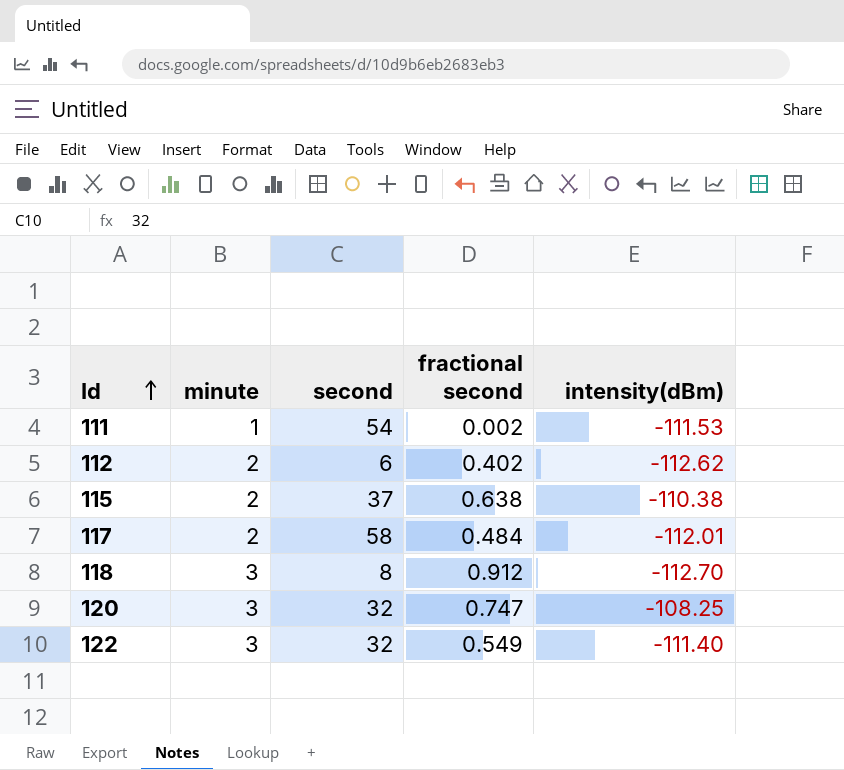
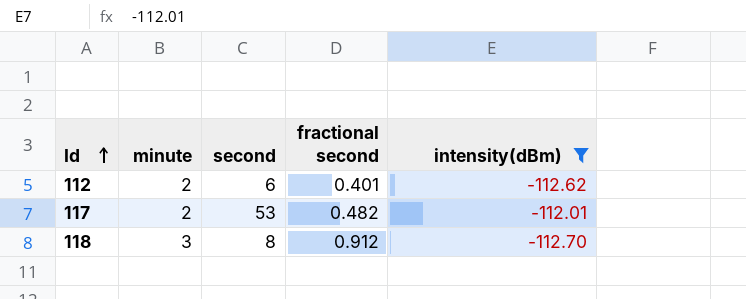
filter: none -> intensity(dBm) <= -112.01
112 | fractional second: 0.402 -> 0.401
117 | second: 58 -> 53
117 | fractional second: 0.484 -> 0.482

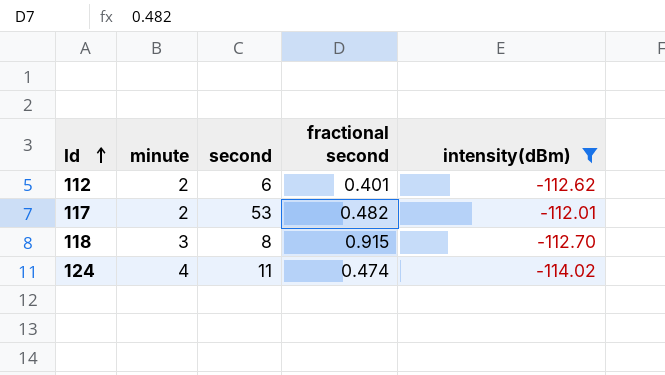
118 | fractional second: 0.912 -> 0.915
row 124: none -> 4 | 11 | 0.474 | -114.02

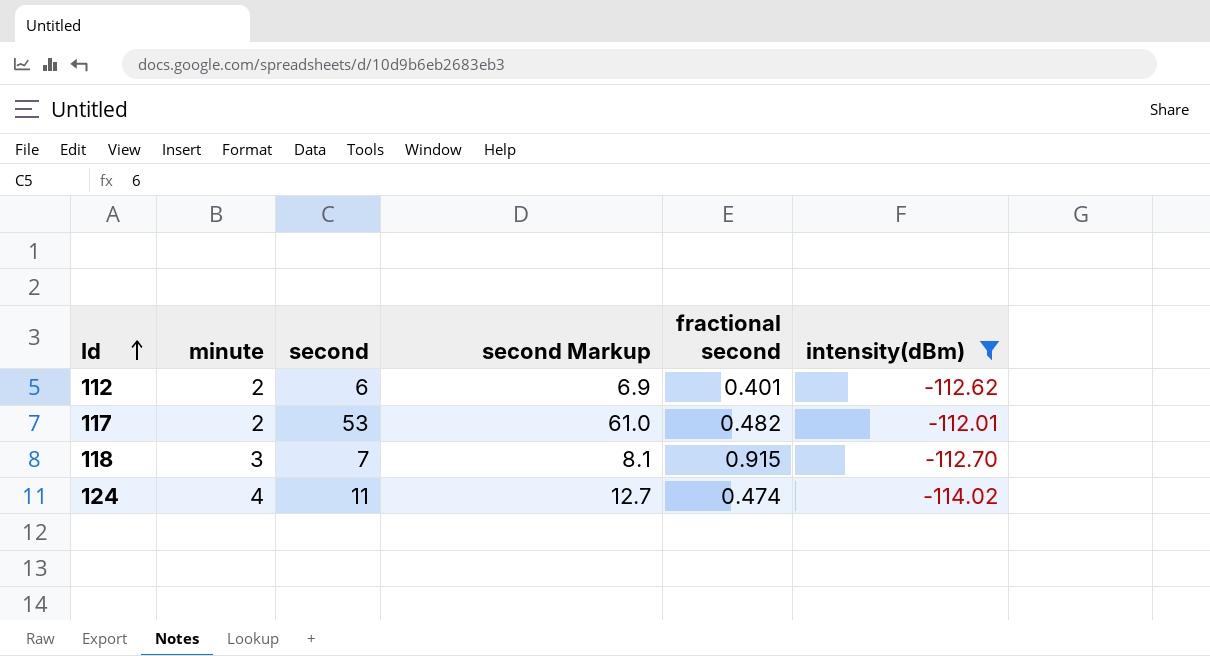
column second Markup | formula: none -> [second] * 1.15
118 | second: 8 -> 7

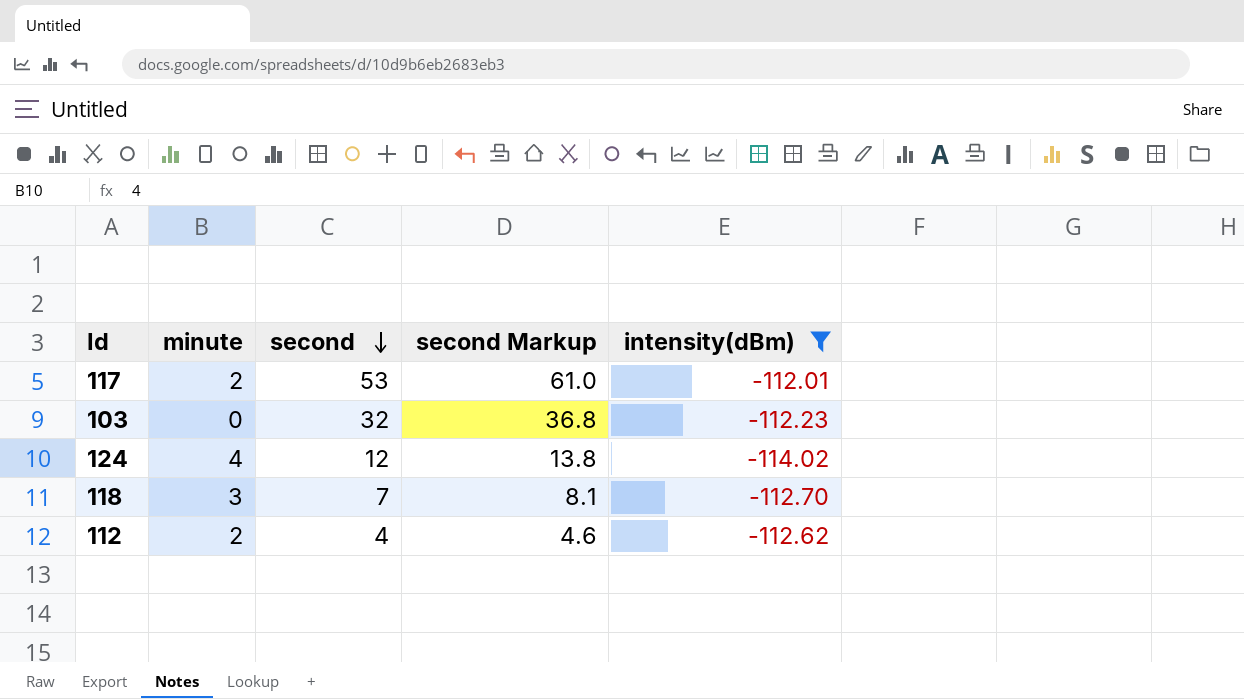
row order: Id ascending -> second descending
column fractional second | position: 5 -> none
row 103: none -> 0 | 32 | 36.8 | -112.23
124 | second: 11 -> 12
124 | second Markup: 12.7 -> 13.8
112 | second: 6 -> 4
112 | second Markup: 6.9 -> 4.6

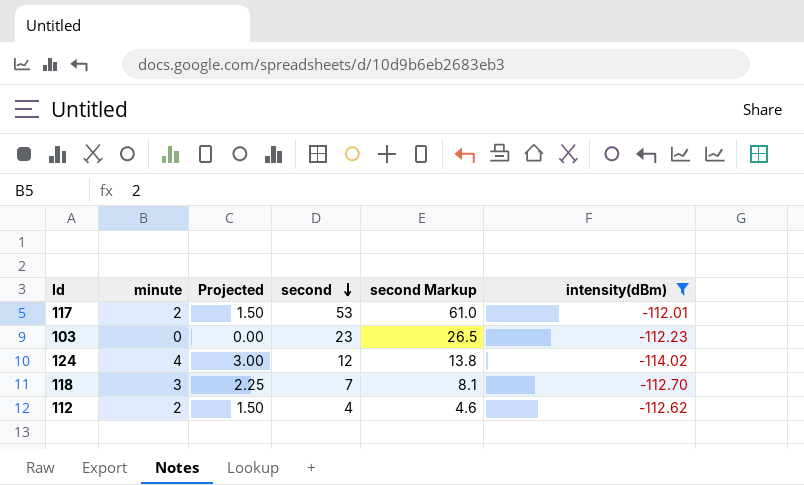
column Projected | formula: none -> [minute] * 0.75
103 | second: 32 -> 23
103 | second Markup: 36.8 -> 26.5

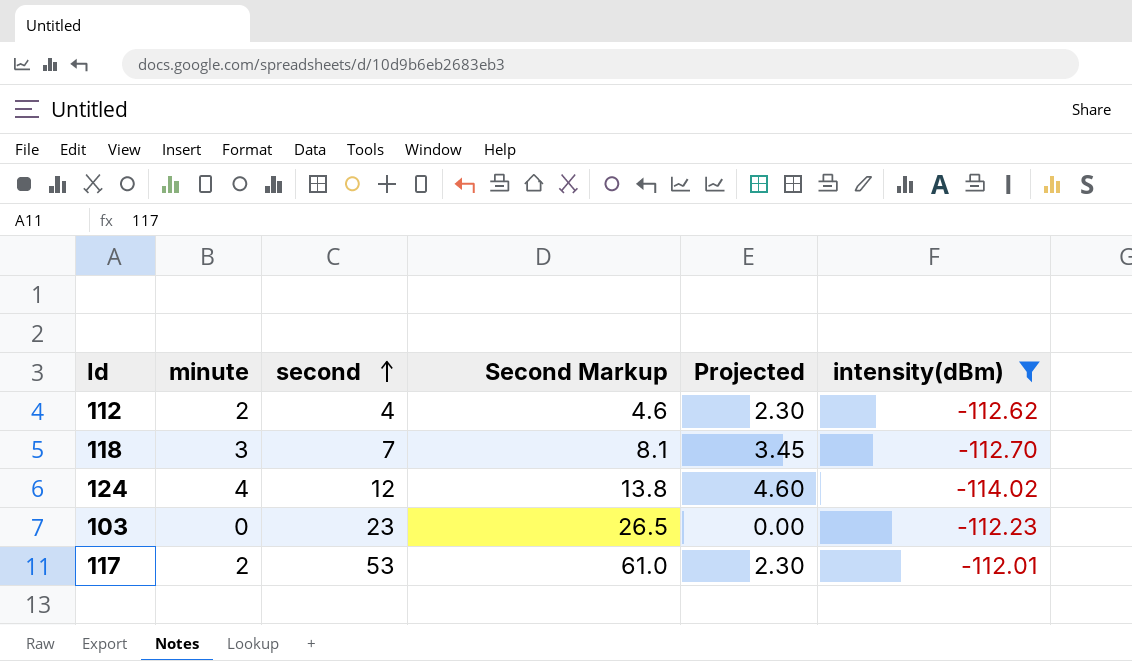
row order: second descending -> second ascending
column name: second Markup -> Second Markup
column Projected | formula: [minute] * 0.75 -> [minute] * 1.15
column Projected | position: 3 -> 5

